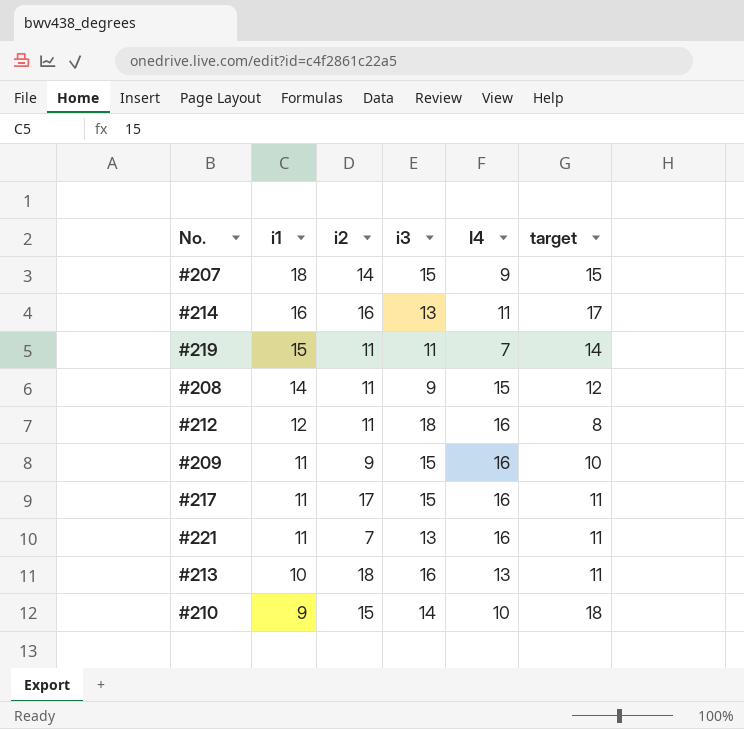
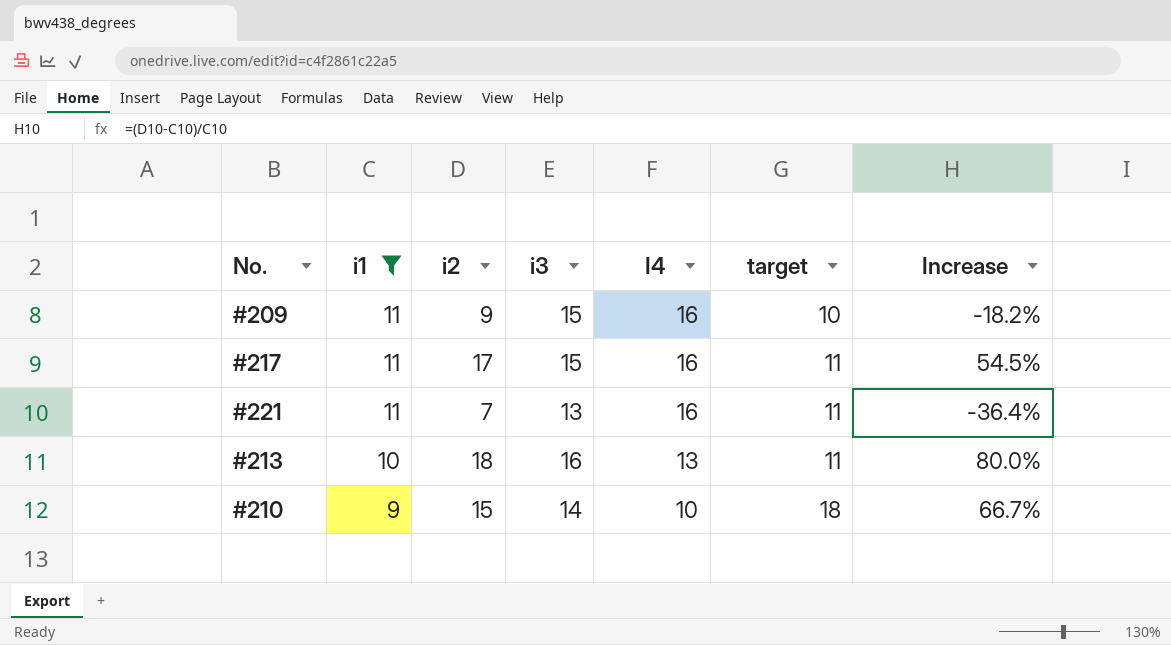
filter: none -> i1 <= 11
column Increase | formula: none -> ([i2] - [i1]) / [i1]

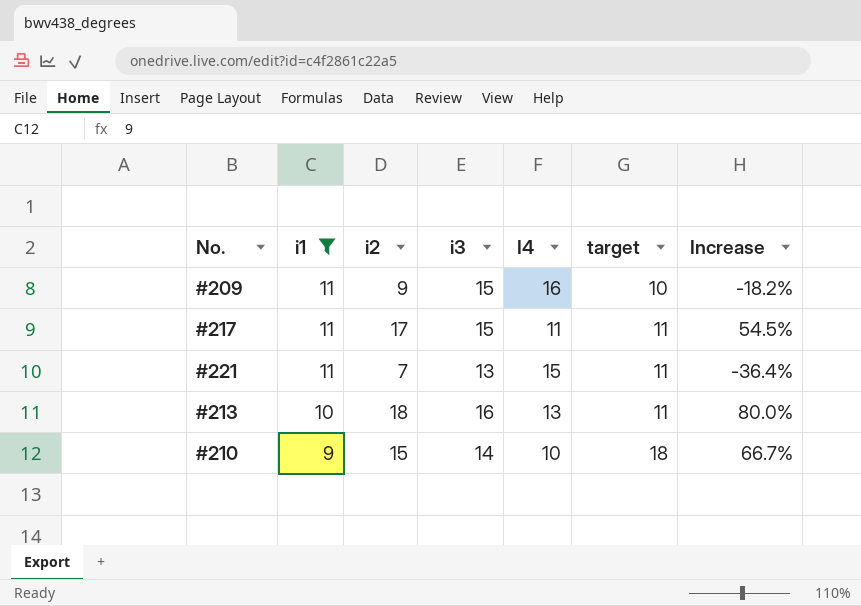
#217 | I4: 16 -> 11
#221 | I4: 16 -> 15

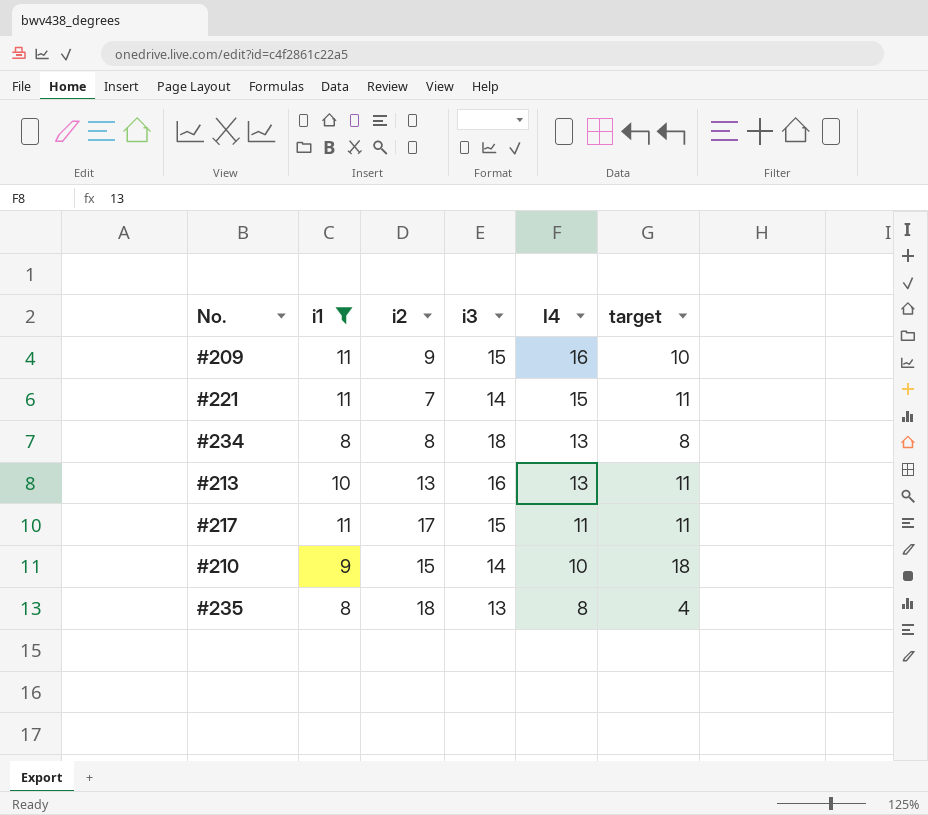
row order: i1 descending -> I4 descending
column Increase | formula: ([i2] - [i1]) / [i1] -> none
#221 | i3: 13 -> 14
row #234: none -> 8 | 8 | 18 | 13 | 8
#213 | i2: 18 -> 13
row #235: none -> 8 | 18 | 13 | 8 | 4

